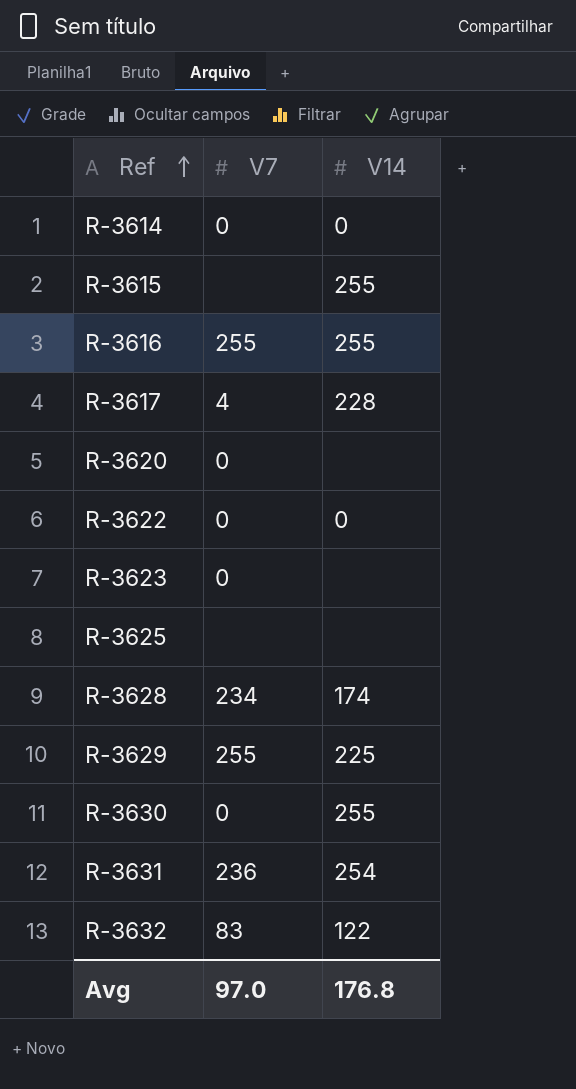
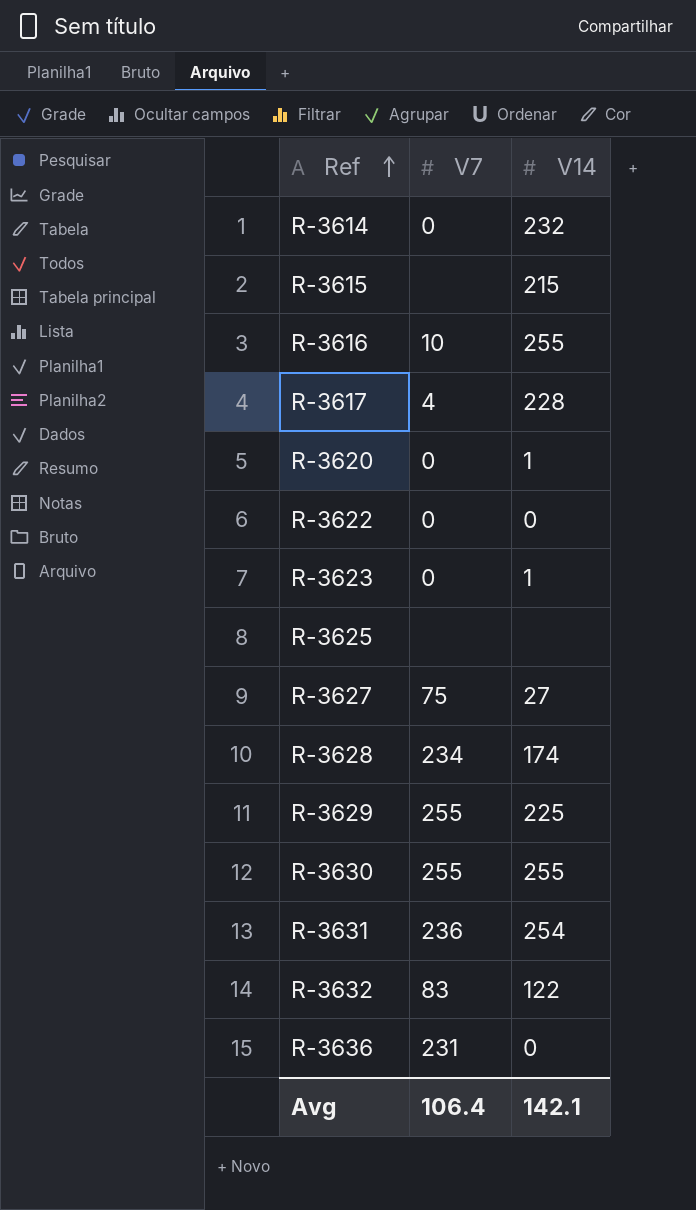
R-3614 | V14: 0 -> 232
R-3615 | V14: 255 -> 215
R-3616 | V7: 255 -> 10
R-3620 | V14: none -> 1
R-3623 | V14: none -> 1
row R-3627: none -> 75 | 27
R-3630 | V7: 0 -> 255
row R-3636: none -> 231 | 0
Avg | V7: 97.0 -> 106.4
Avg | V14: 176.8 -> 142.1

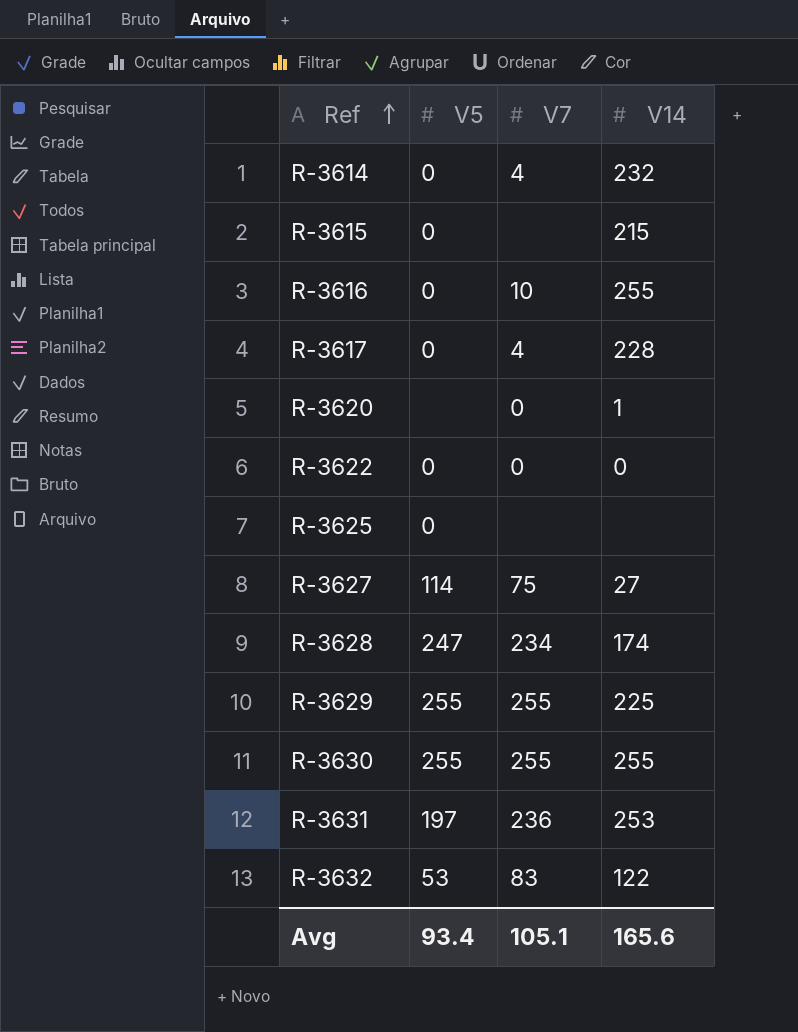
column V5 | position: none -> 2
row R-3623: 0 | 1 -> none
row R-3636: 231 | 0 -> none
R-3614 | V7: 0 -> 4
R-3631 | V14: 254 -> 253
Avg | V7: 106.4 -> 105.1
Avg | V14: 142.1 -> 165.6

